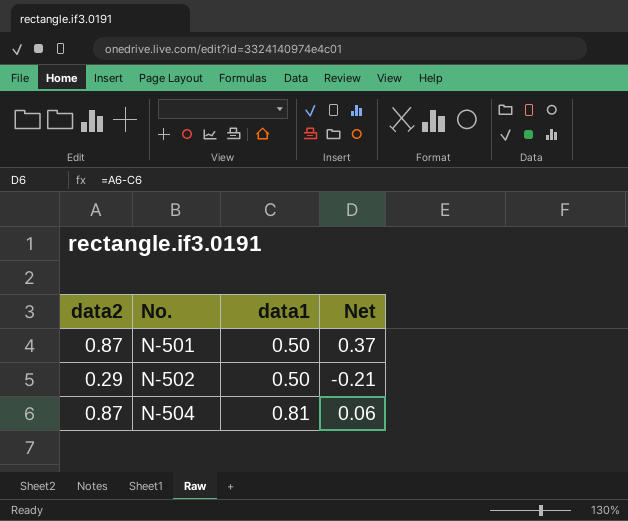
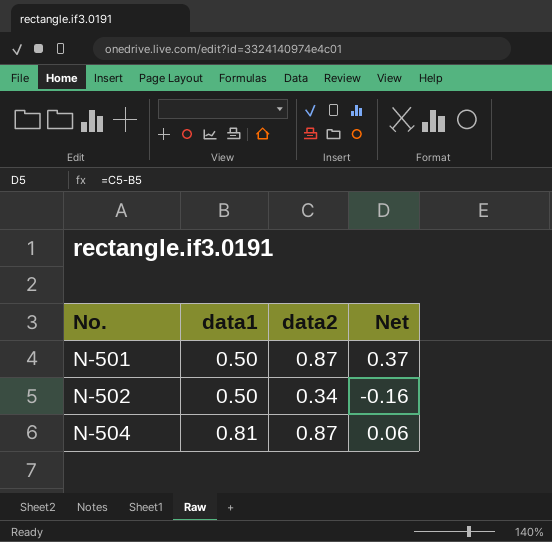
column data2 | position: 1 -> 3
N-502 | data2: 0.29 -> 0.34
N-502 | Net: -0.21 -> -0.16

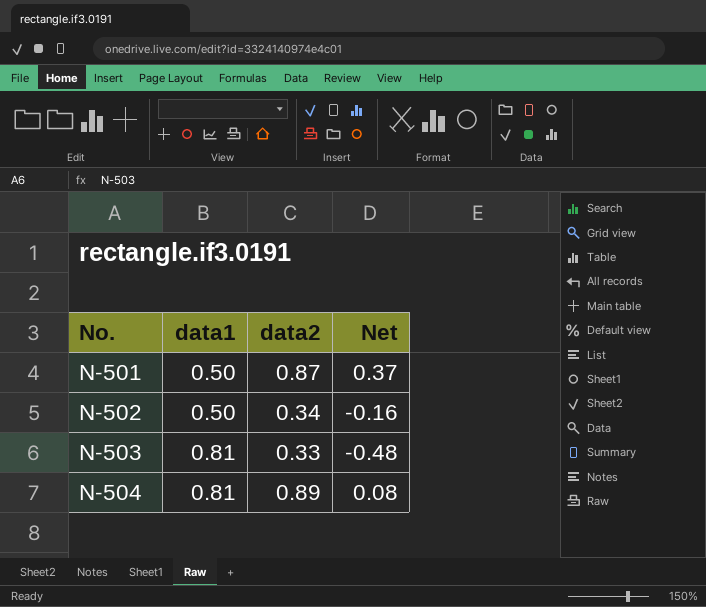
row N-503: none -> 0.81 | 0.33 | -0.48
N-504 | data2: 0.87 -> 0.89
N-504 | Net: 0.06 -> 0.08

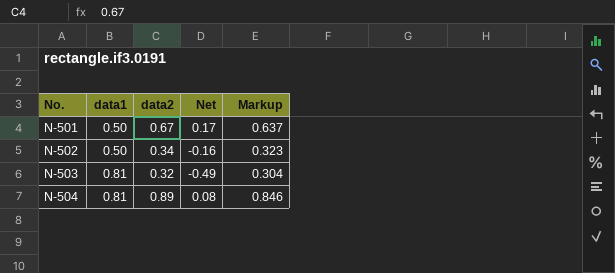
column Markup | formula: none -> [data2] * 0.95
N-501 | data2: 0.87 -> 0.67
N-501 | Net: 0.37 -> 0.17
N-503 | data2: 0.33 -> 0.32
N-503 | Net: -0.48 -> -0.49

